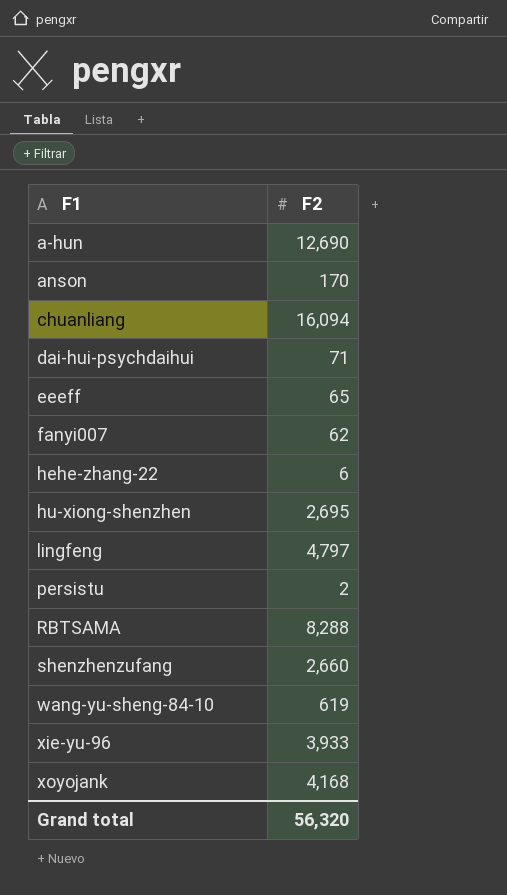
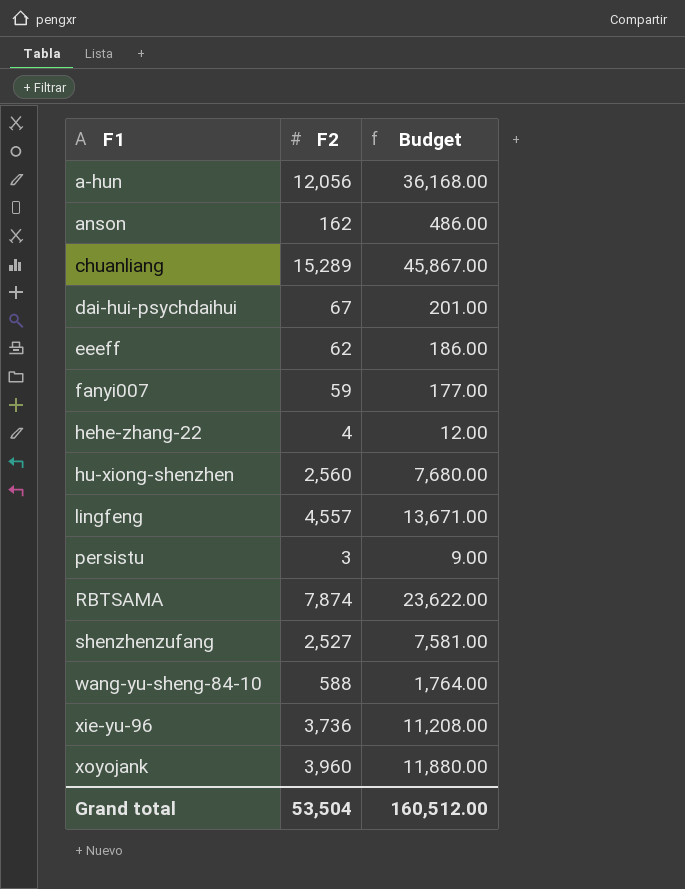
column Budget | formula: none -> [F2] * 3
a-hun | F2: 12,690 -> 12,056
anson | F2: 170 -> 162
chuanliang | F2: 16,094 -> 15,289
dai-hui-psychdaihui | F2: 71 -> 67
eeeff | F2: 65 -> 62
fanyi007 | F2: 62 -> 59
hehe-zhang-22 | F2: 6 -> 4
hu-xiong-shenzhen | F2: 2,695 -> 2,560
lingfeng | F2: 4,797 -> 4,557
persistu | F2: 2 -> 3
RBTSAMA | F2: 8,288 -> 7,874
shenzhenzufang | F2: 2,660 -> 2,527
wang-yu-sheng-84-10 | F2: 619 -> 588
xie-yu-96 | F2: 3,933 -> 3,736
xoyojank | F2: 4,168 -> 3,960
Grand total | F2: 56,320 -> 53,504

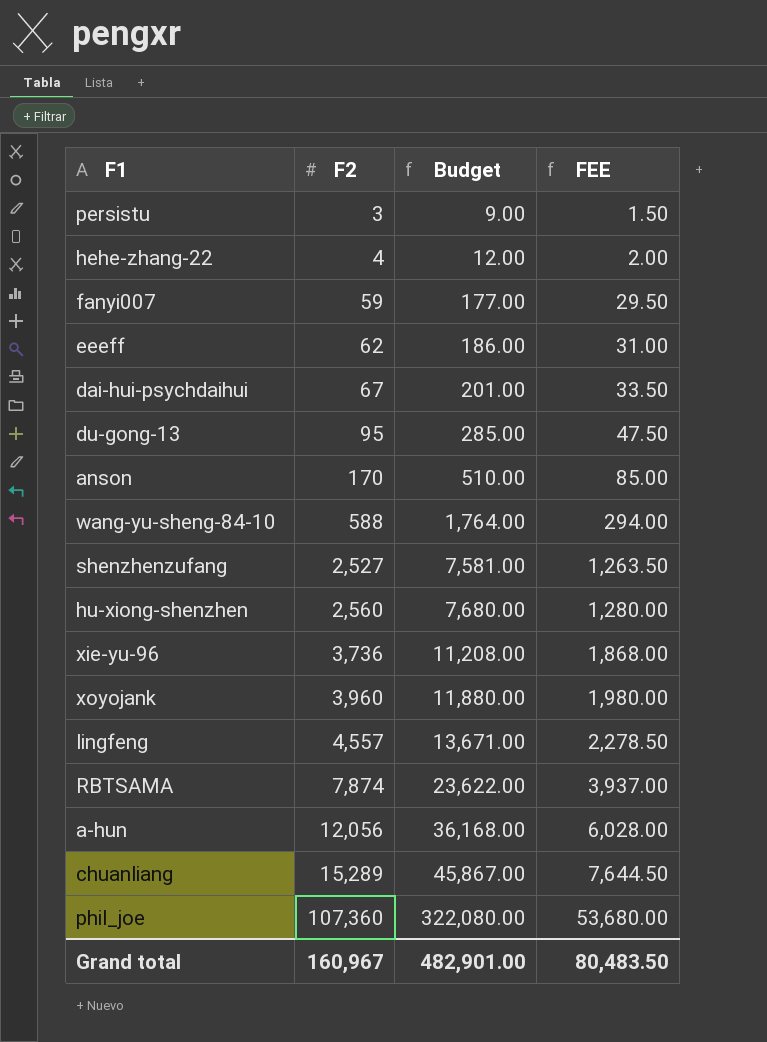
row order: F1 ascending -> F2 ascending
column FEE | formula: none -> [F2] * 0.5
row du-gong-13: none -> 95 | 285.00 | 47.50
anson | F2: 162 -> 170
anson | Budget: 486.00 -> 510.00
row phil_joe: none -> 107,360 | 322,080.00 | 53,680.00
Grand total | F2: 53,504 -> 160,967
Grand total | Budget: 160,512.00 -> 482,901.00

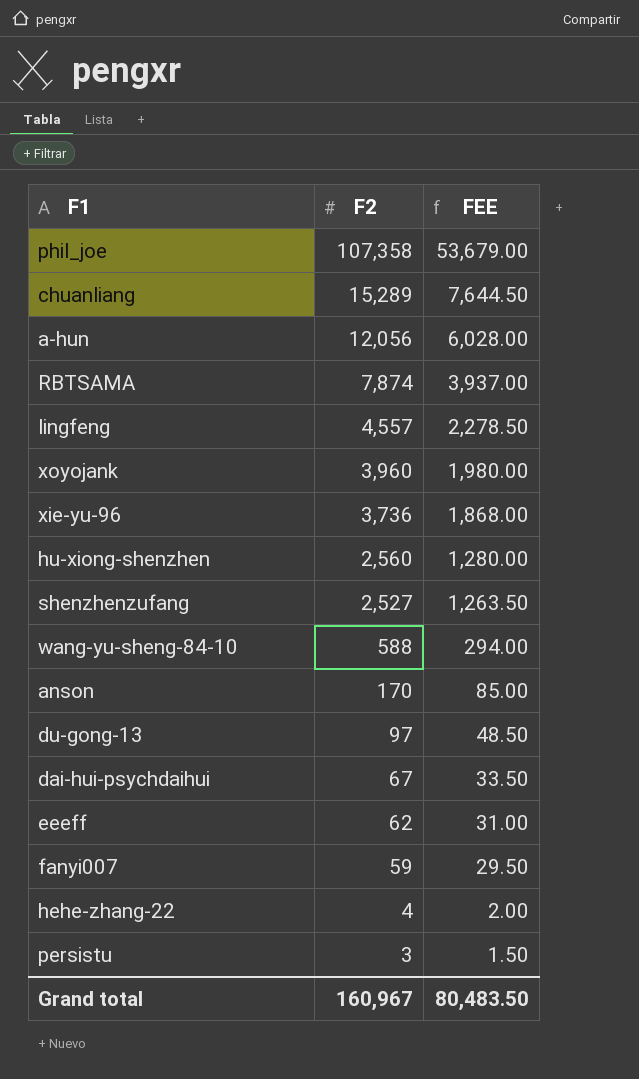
row order: F2 ascending -> F2 descending
column Budget | formula: [F2] * 3 -> none
phil_joe | F2: 107,360 -> 107,358
phil_joe | FEE: 53,680.00 -> 53,679.00
du-gong-13 | F2: 95 -> 97
du-gong-13 | FEE: 47.50 -> 48.50

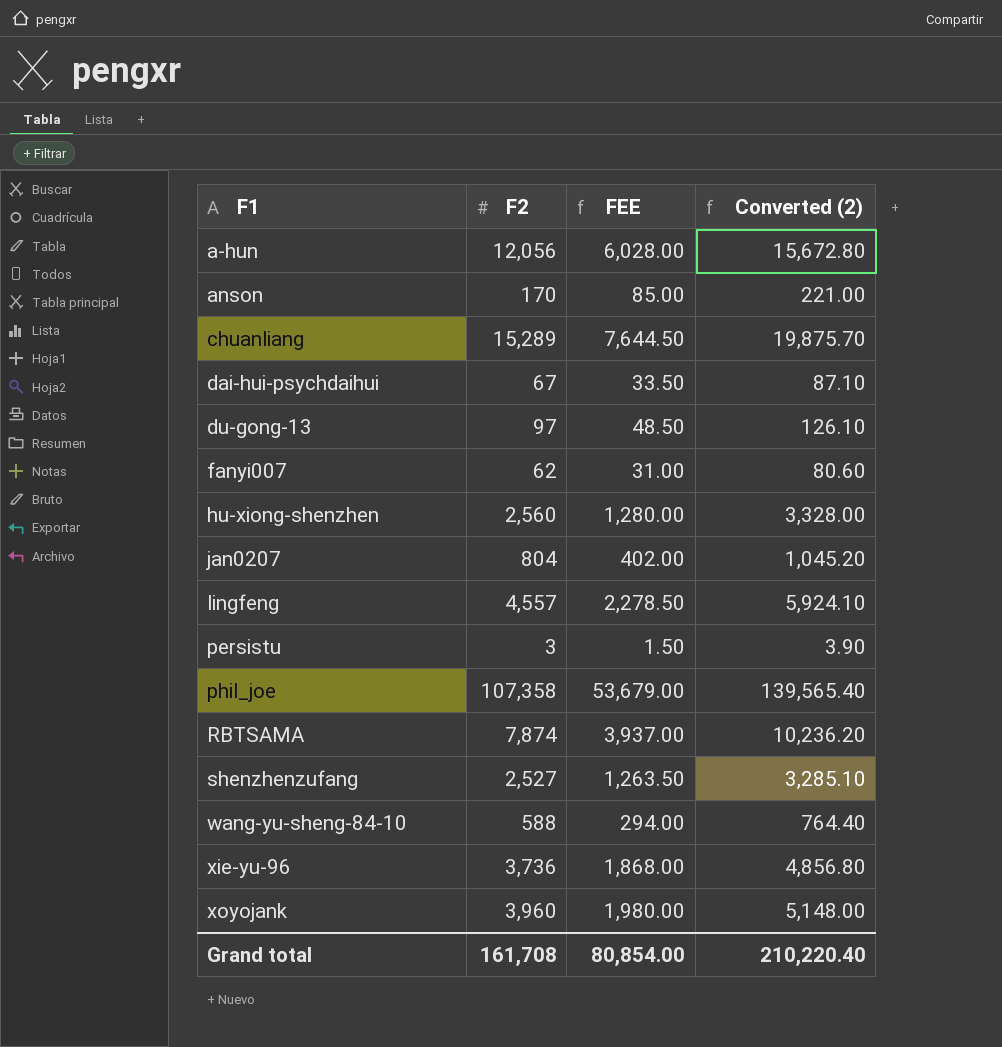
row order: F2 descending -> F1 ascending
column Converted (2) | formula: none -> [F2] * 1.3
row eeeff: 62 | 31.00 -> none
row hehe-zhang-22: 4 | 2.00 -> none
fanyi007 | F2: 59 -> 62
fanyi007 | FEE: 29.50 -> 31.00
row jan0207: none -> 804 | 402.00 | 1,045.20
Grand total | F2: 160,967 -> 161,708
Grand total | FEE: 80,483.50 -> 80,854.00

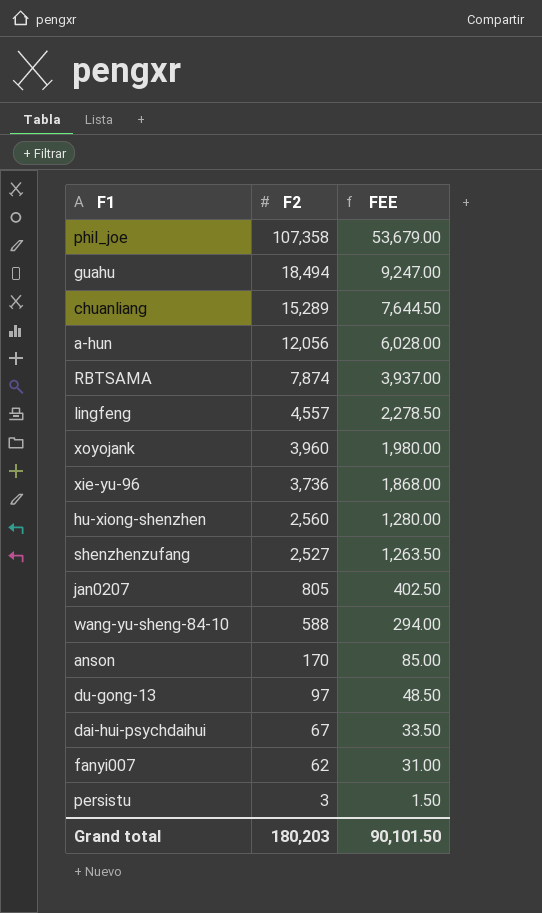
row order: F1 ascending -> F2 descending
column Converted (2) | formula: [F2] * 1.3 -> none
row guahu: none -> 18,494 | 9,247.00
jan0207 | F2: 804 -> 805
jan0207 | FEE: 402.00 -> 402.50
Grand total | F2: 161,708 -> 180,203
Grand total | FEE: 80,854.00 -> 90,101.50

